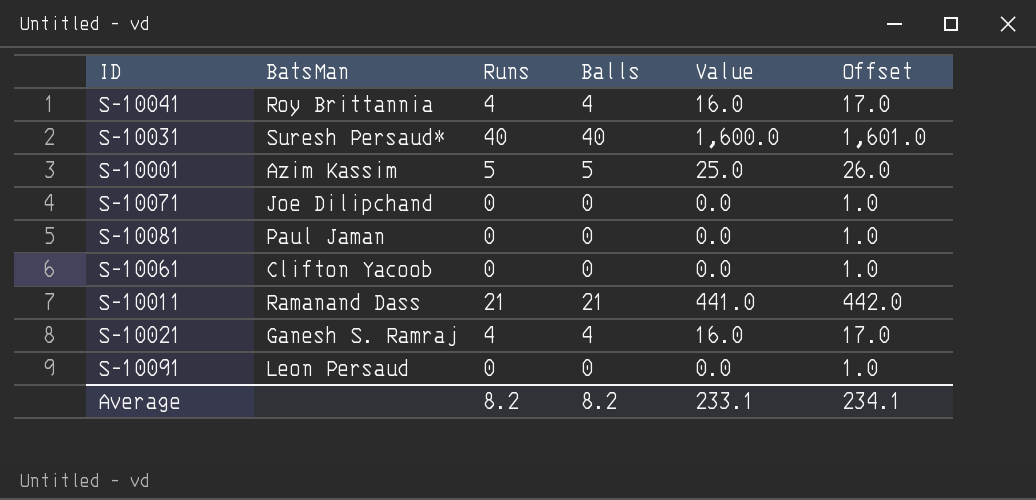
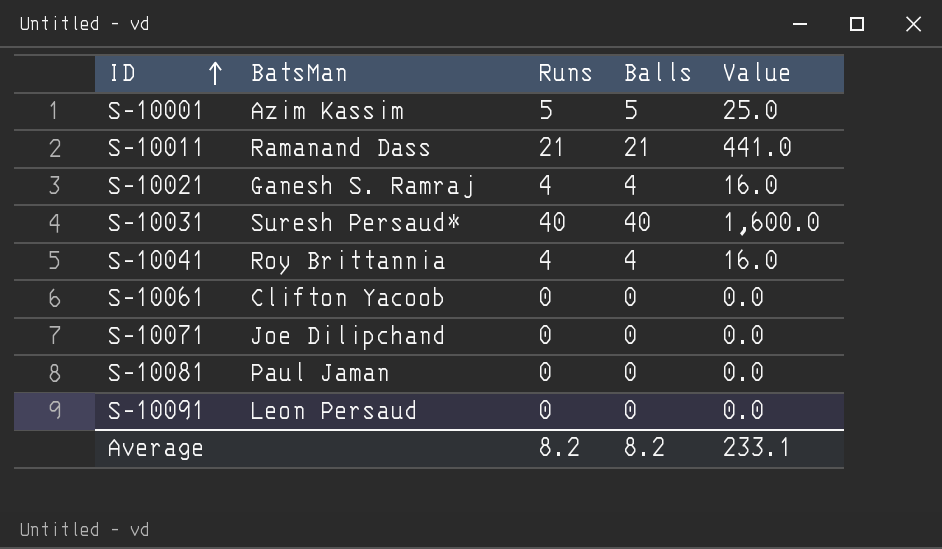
row order: none -> ID ascending
column Offset | formula: [Value] + 1 -> none

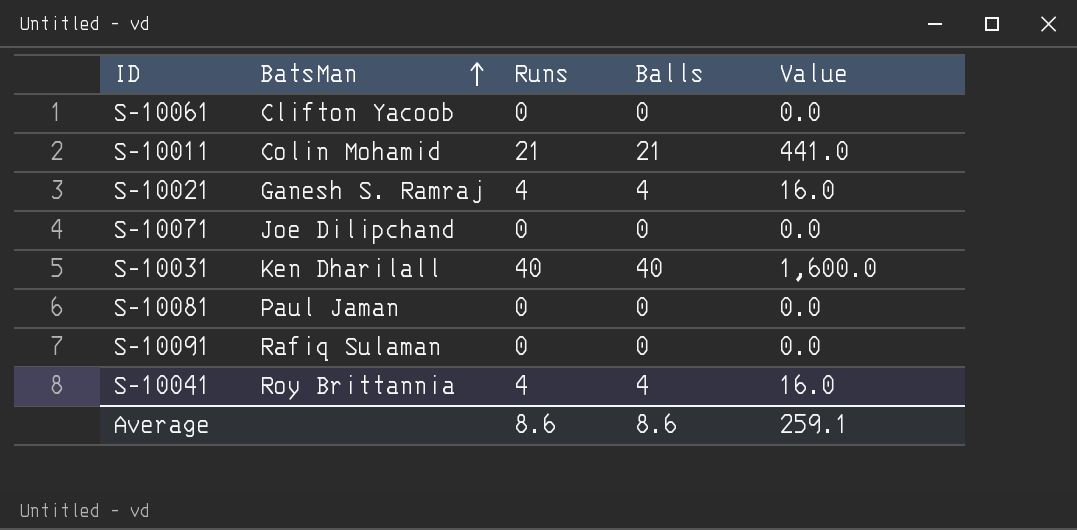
row order: ID ascending -> BatsMan ascending
row S-10001: Azim Kassim | 5 | 5 | 25.0 -> none
S-10011 | BatsMan: Ramanand Dass -> Colin Mohamid
S-10031 | BatsMan: Suresh Persaud* -> Ken Dharilall
S-10091 | BatsMan: Leon Persaud -> Rafiq Sulaman
Average | Runs: 8.2 -> 8.6
Average | Balls: 8.2 -> 8.6
Average | Value: 233.1 -> 259.1

